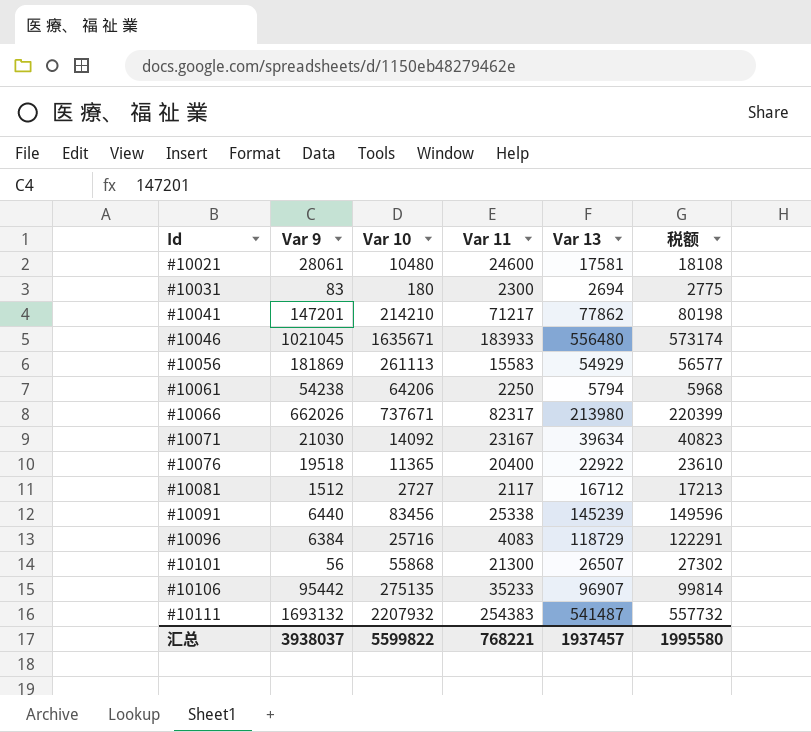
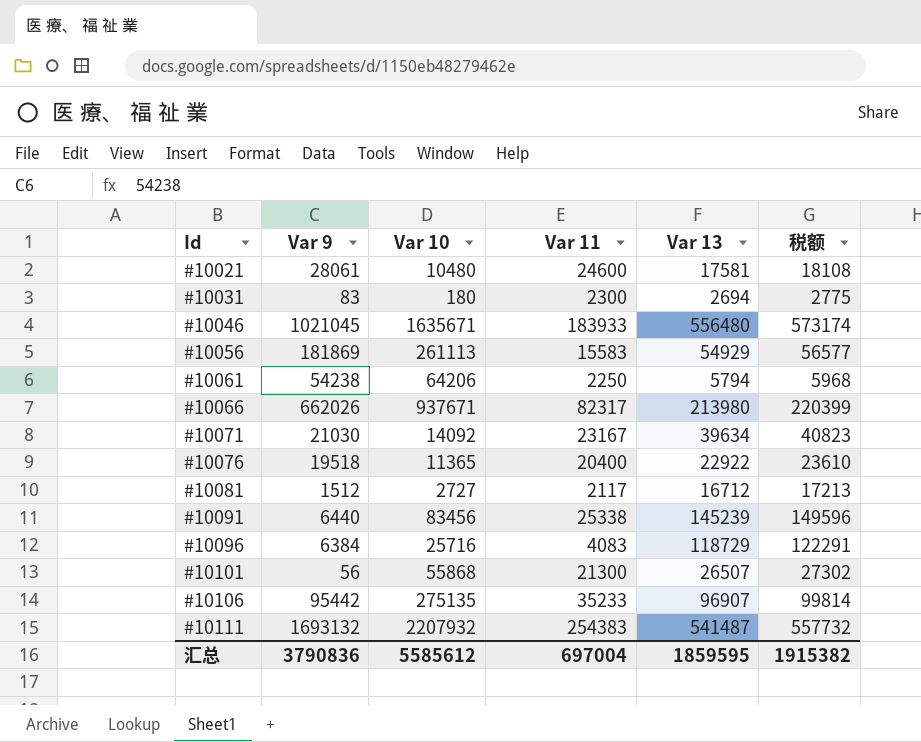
row #10041: 147201 | 214210 | 71217 | 77862 | 80198 -> none
#10066 | Var 10: 737671 -> 937671
汇总 | Var 9: 3938037 -> 3790836
汇总 | Var 10: 5599822 -> 5585612
汇总 | Var 11: 768221 -> 697004
汇总 | Var 13: 1937457 -> 1859595
汇总 | 税额: 1995580 -> 1915382

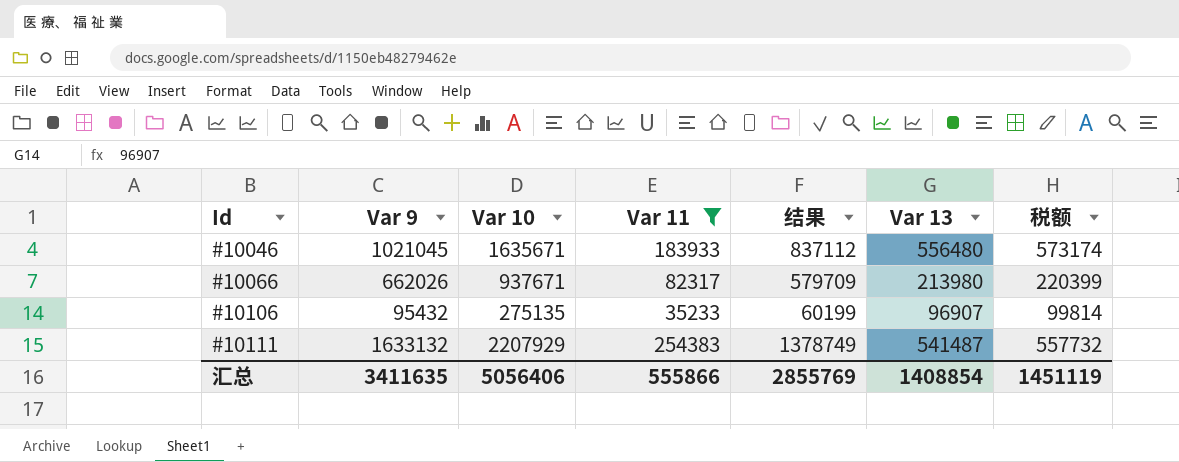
filter: none -> Var 11 >= 35233
column 结果 | formula: none -> [Var 9] - [Var 11]
#10106 | Var 9: 95442 -> 95432
#10111 | Var 9: 1693132 -> 1633132
#10111 | Var 10: 2207932 -> 2207929
汇总 | Var 9: 3790836 -> 3411635
汇总 | Var 10: 5585612 -> 5056406
汇总 | Var 11: 697004 -> 555866
汇总 | Var 13: 1859595 -> 1408854
汇总 | 税额: 1915382 -> 1451119

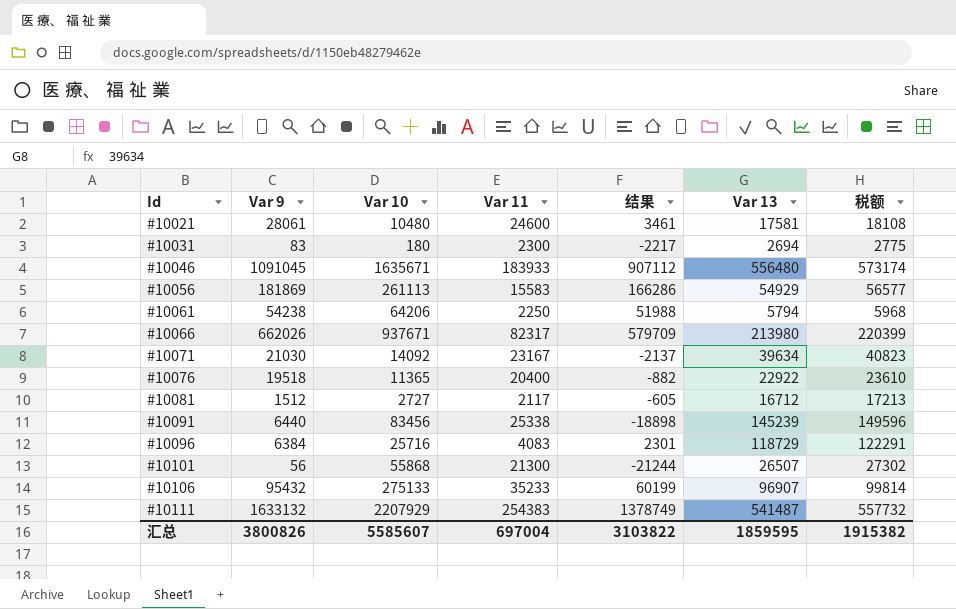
filter: Var 11 >= 35233 -> none
#10046 | Var 9: 1021045 -> 1091045
#10046 | 结果: 837112 -> 907112
#10106 | Var 10: 275135 -> 275133
汇总 | Var 9: 3411635 -> 3800826
汇总 | Var 10: 5056406 -> 5585607
汇总 | Var 11: 555866 -> 697004
汇总 | 结果: 2855769 -> 3103822
汇总 | Var 13: 1408854 -> 1859595
汇总 | 税额: 1451119 -> 1915382

